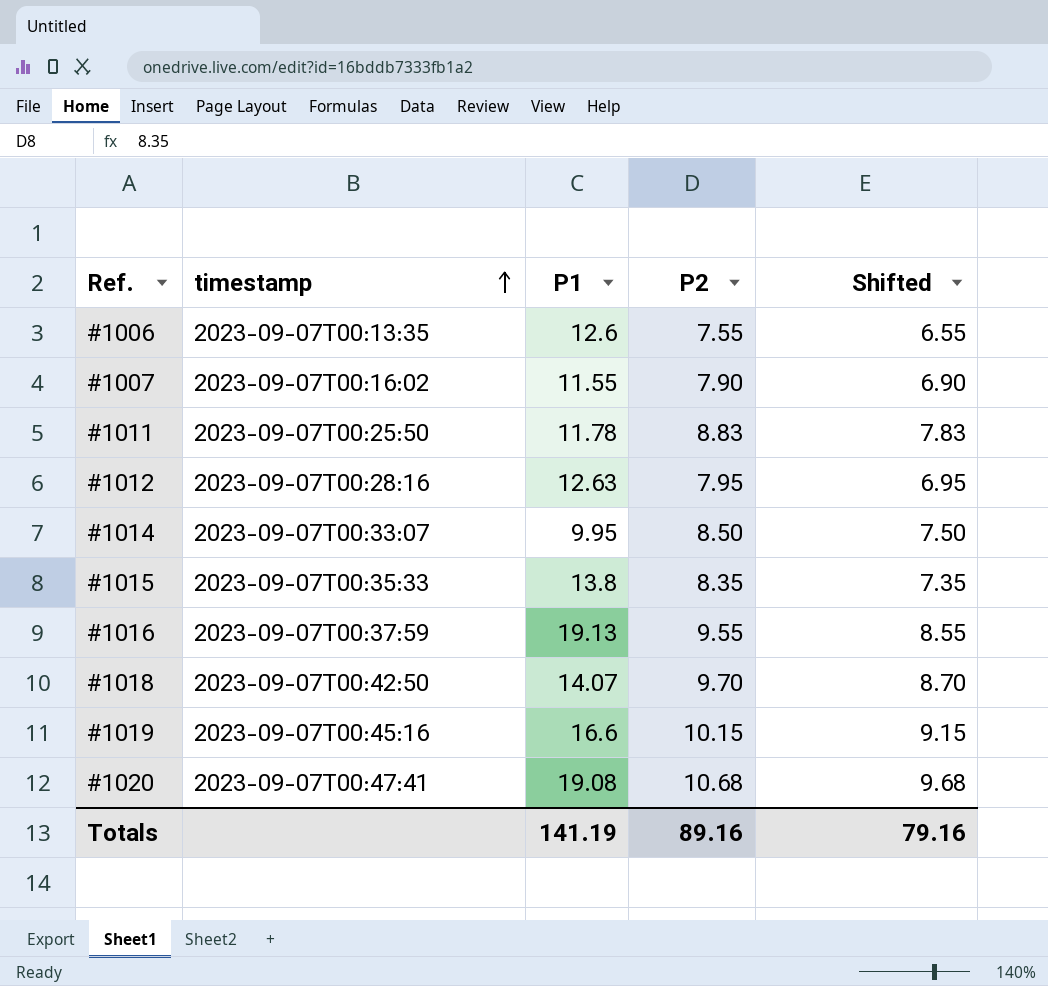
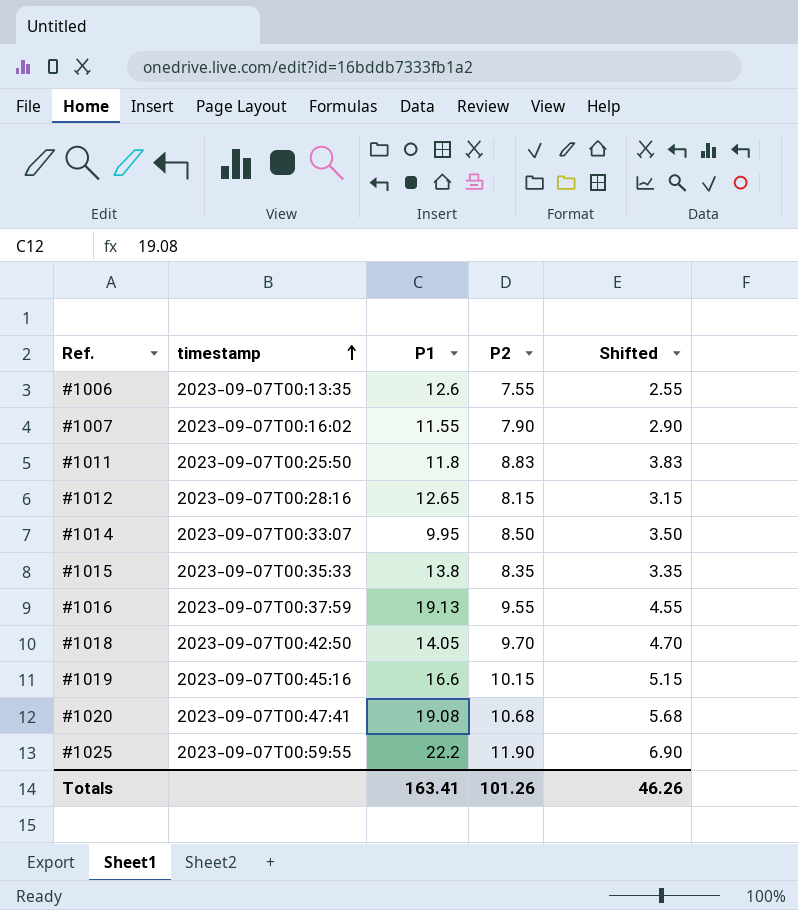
column Shifted | formula: [P2] - 1 -> [P2] - 5
#1011 | P1: 11.78 -> 11.8
#1012 | P1: 12.63 -> 12.65
#1012 | P2: 7.95 -> 8.15
#1018 | P1: 14.07 -> 14.05
row #1025: none -> 2023-09-07T00:59:55 | 22.2 | 11.90 | 6.90
Totals | P1: 141.19 -> 163.41
Totals | P2: 89.16 -> 101.26
Totals | Shifted: 79.16 -> 46.26

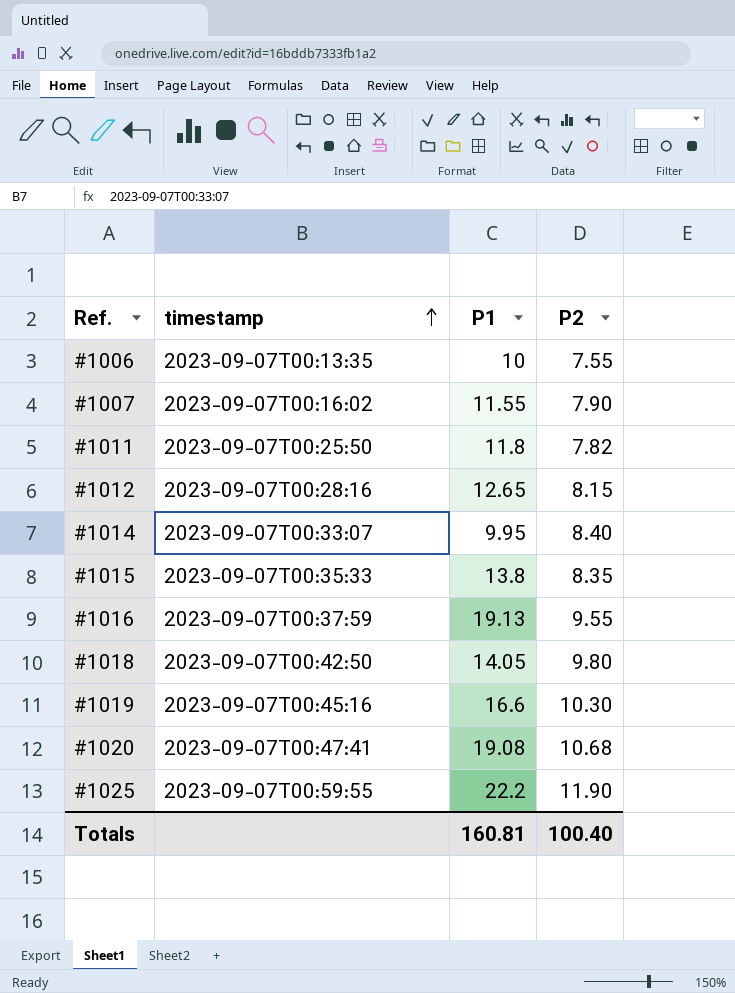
column Shifted | formula: [P2] - 5 -> none
#1006 | P1: 12.6 -> 10
#1011 | P2: 8.83 -> 7.82
#1014 | P2: 8.50 -> 8.40
#1018 | P2: 9.70 -> 9.80
#1019 | P2: 10.15 -> 10.30
Totals | P1: 163.41 -> 160.81
Totals | P2: 101.26 -> 100.40

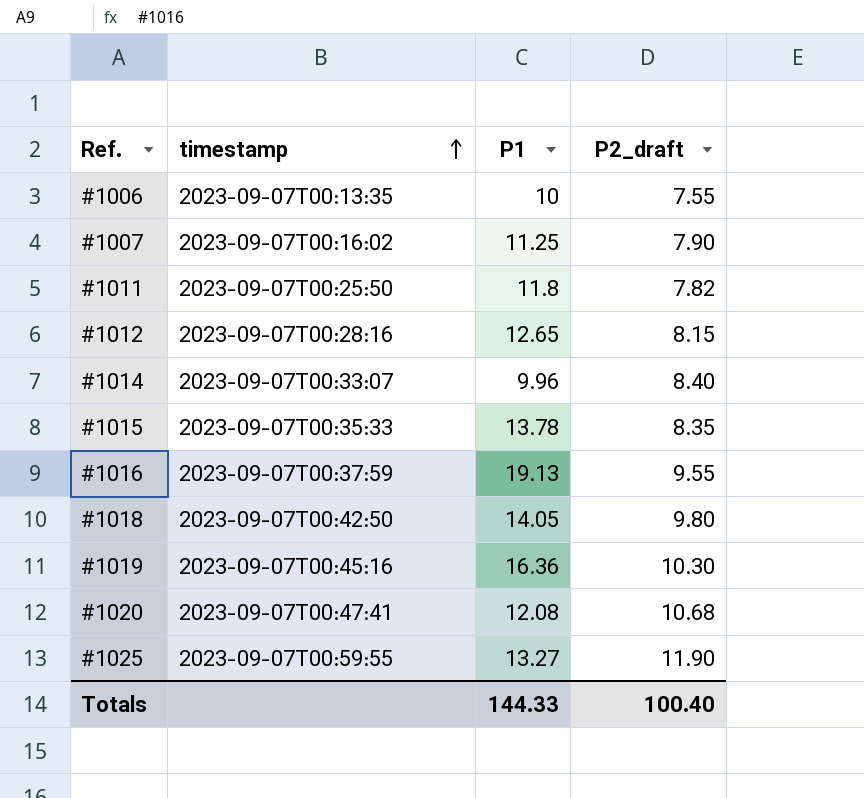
column name: P2 -> P2_draft
#1007 | P1: 11.55 -> 11.25
#1014 | P1: 9.95 -> 9.96
#1015 | P1: 13.8 -> 13.78
#1019 | P1: 16.6 -> 16.36
#1020 | P1: 19.08 -> 12.08
#1025 | P1: 22.2 -> 13.27
Totals | P1: 160.81 -> 144.33

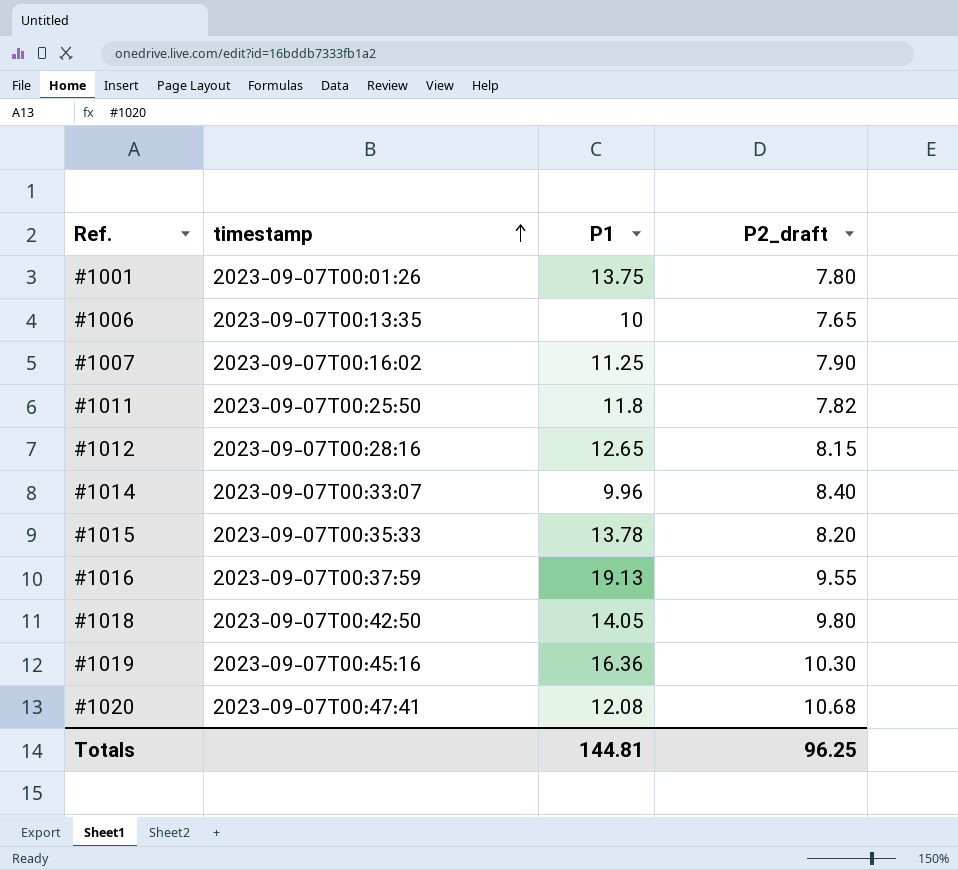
row #1025: 2023-09-07T00:59:55 | 13.27 | 11.90 -> none
row #1001: none -> 2023-09-07T00:01:26 | 13.75 | 7.80
#1006 | P2_draft: 7.55 -> 7.65
#1015 | P2_draft: 8.35 -> 8.20
Totals | P1: 144.33 -> 144.81
Totals | P2_draft: 100.40 -> 96.25

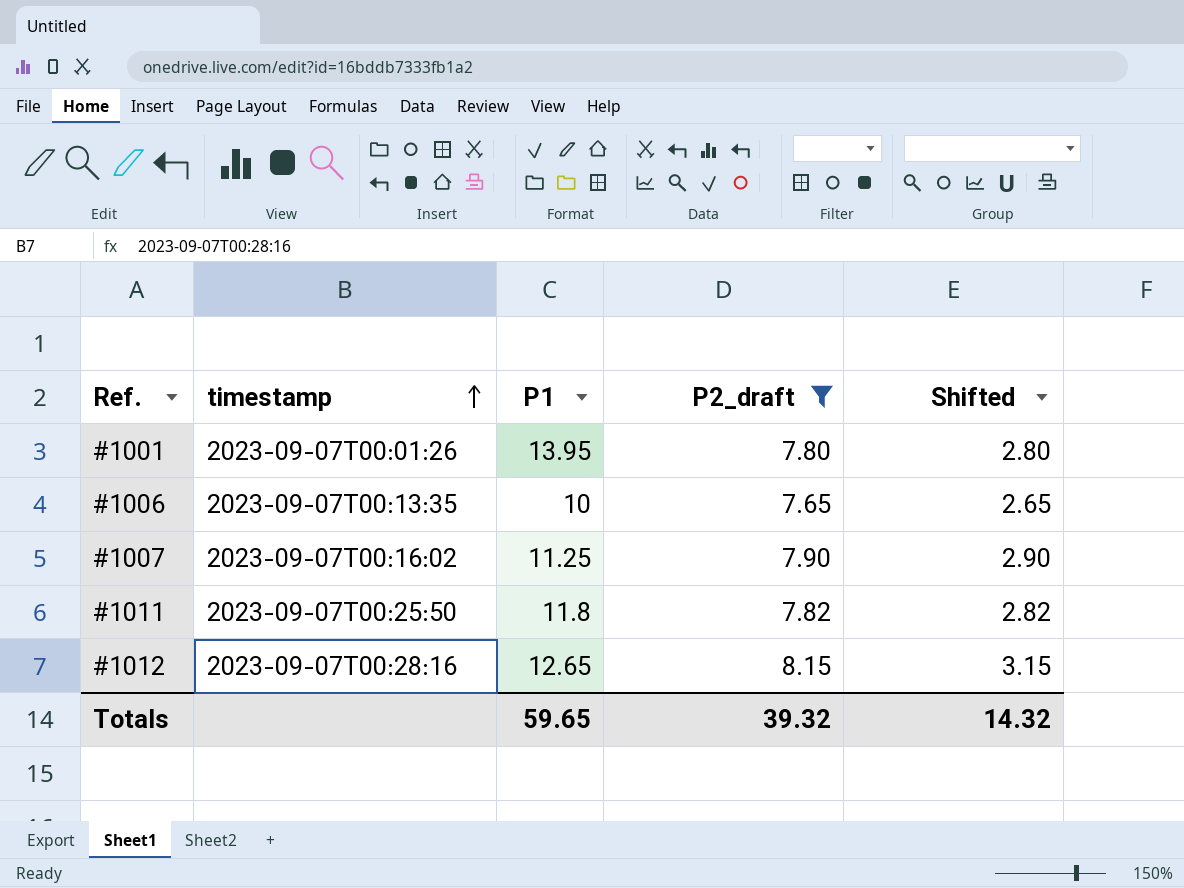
filter: none -> P2_draft <= 8.15
column Shifted | formula: none -> [P2_draft] - 5
#1001 | P1: 13.75 -> 13.95
Totals | P1: 144.81 -> 59.65
Totals | P2_draft: 96.25 -> 39.32

